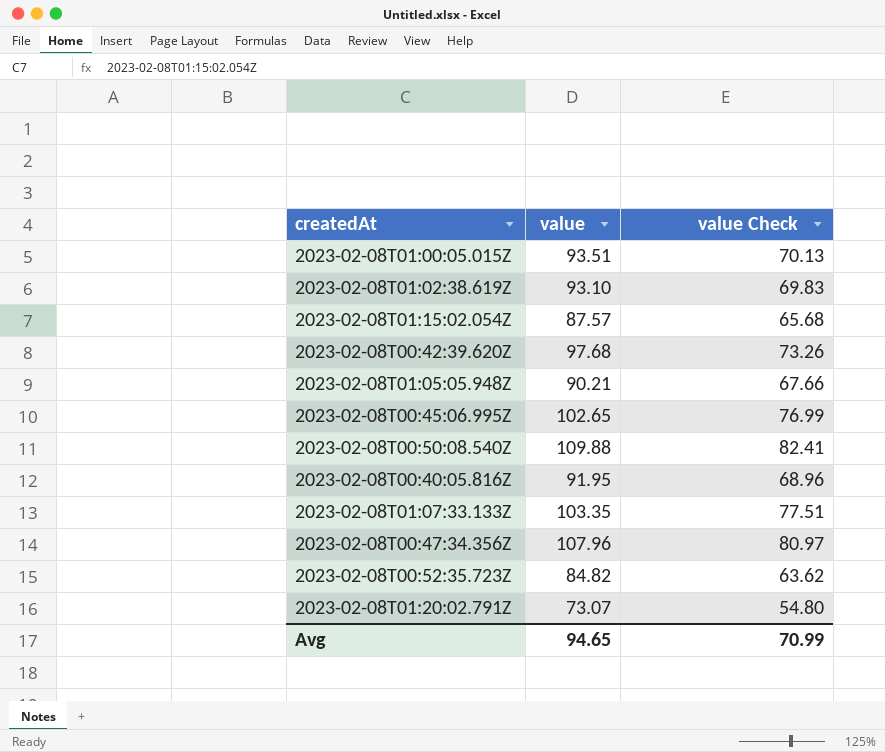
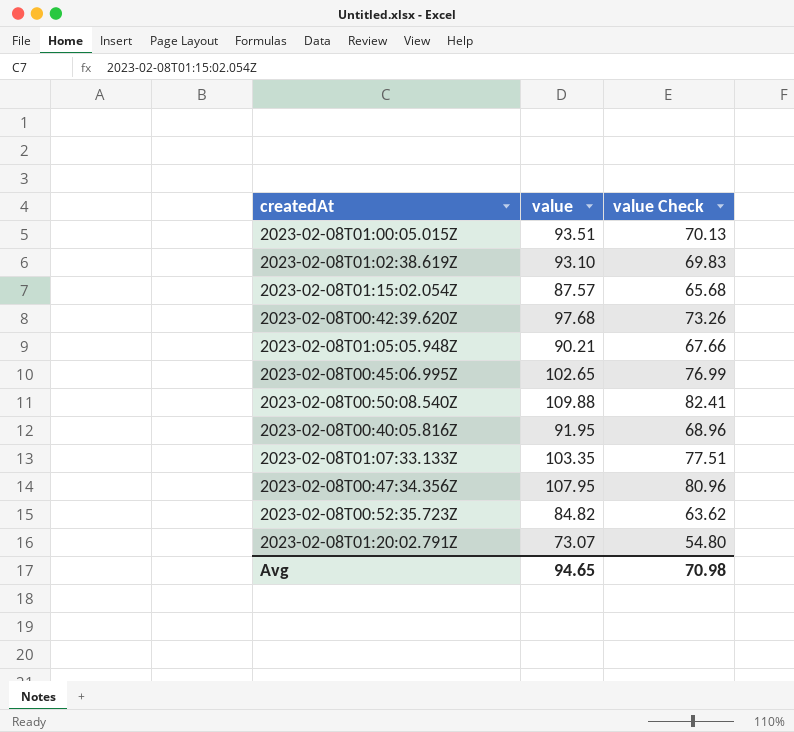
2023-02-08T00:47:34.356Z | value: 107.96 -> 107.95
2023-02-08T00:47:34.356Z | value Check: 80.97 -> 80.96
Avg | value Check: 70.99 -> 70.98

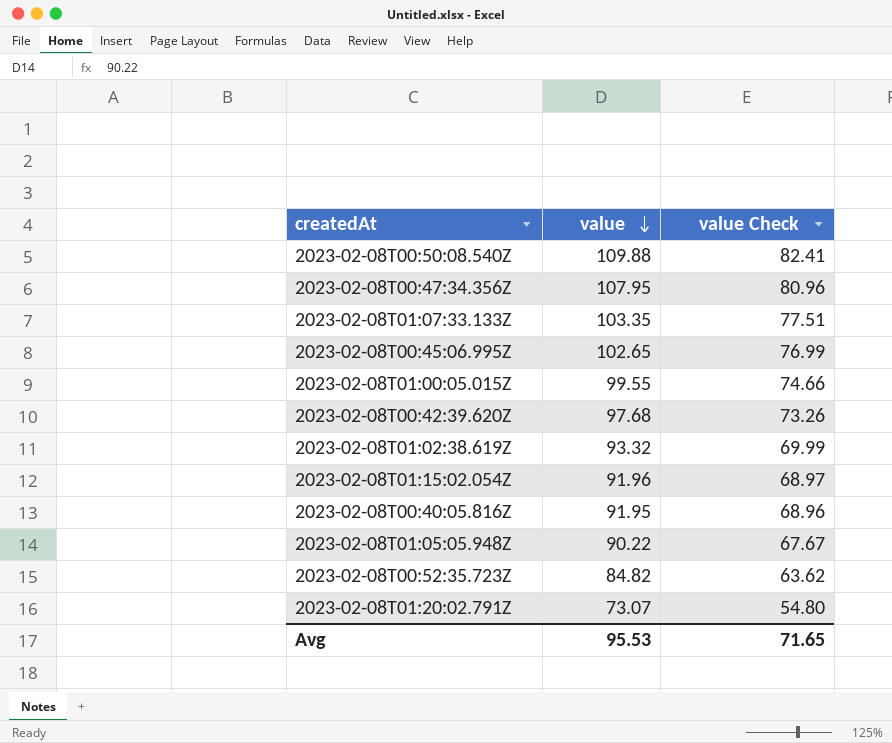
row order: none -> value descending
2023-02-08T01:00:05.015Z | value: 93.51 -> 99.55
2023-02-08T01:00:05.015Z | value Check: 70.13 -> 74.66
2023-02-08T01:02:38.619Z | value: 93.10 -> 93.32
2023-02-08T01:02:38.619Z | value Check: 69.83 -> 69.99
2023-02-08T01:15:02.054Z | value: 87.57 -> 91.96
2023-02-08T01:15:02.054Z | value Check: 65.68 -> 68.97
2023-02-08T01:05:05.948Z | value: 90.21 -> 90.22
2023-02-08T01:05:05.948Z | value Check: 67.66 -> 67.67
Avg | value: 94.65 -> 95.53
Avg | value Check: 70.98 -> 71.65

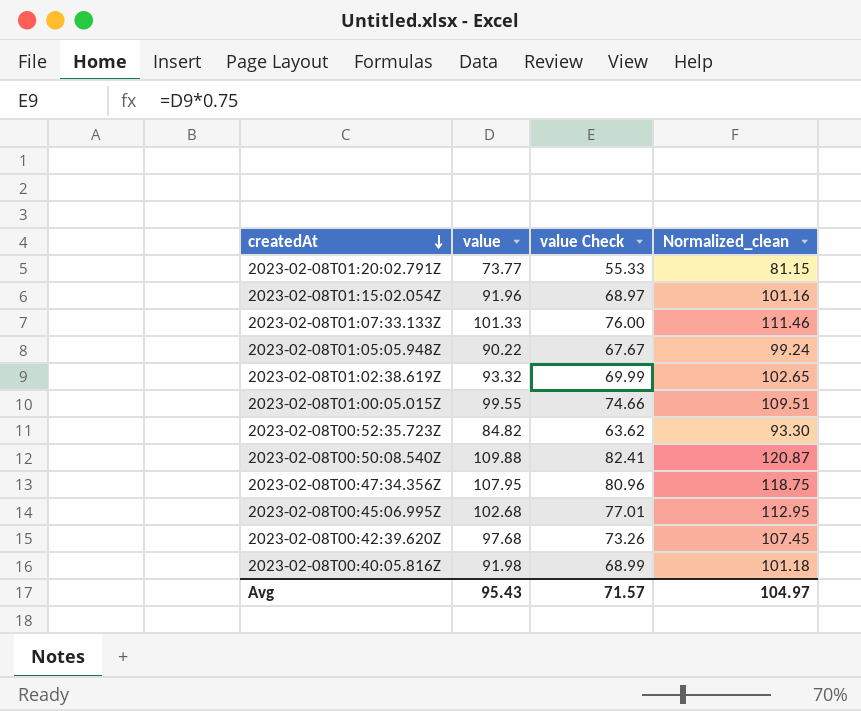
row order: value descending -> createdAt descending
column Normalized_clean | formula: none -> [value] * 1.1
2023-02-08T01:20:02.791Z | value: 73.07 -> 73.77
2023-02-08T01:20:02.791Z | value Check: 54.80 -> 55.33
2023-02-08T01:07:33.133Z | value: 103.35 -> 101.33
2023-02-08T01:07:33.133Z | value Check: 77.51 -> 76.00
2023-02-08T00:45:06.995Z | value: 102.65 -> 102.68
2023-02-08T00:45:06.995Z | value Check: 76.99 -> 77.01
2023-02-08T00:40:05.816Z | value: 91.95 -> 91.98
2023-02-08T00:40:05.816Z | value Check: 68.96 -> 68.99
Avg | value: 95.53 -> 95.43
Avg | value Check: 71.65 -> 71.57

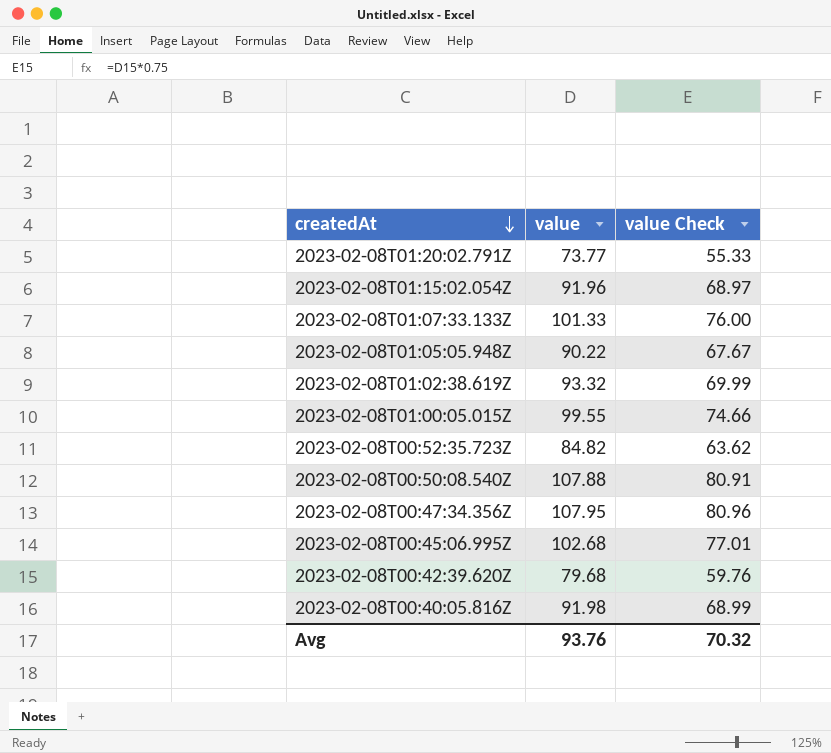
column Normalized_clean | formula: [value] * 1.1 -> none
2023-02-08T00:50:08.540Z | value: 109.88 -> 107.88
2023-02-08T00:50:08.540Z | value Check: 82.41 -> 80.91
2023-02-08T00:42:39.620Z | value: 97.68 -> 79.68
2023-02-08T00:42:39.620Z | value Check: 73.26 -> 59.76
Avg | value: 95.43 -> 93.76
Avg | value Check: 71.57 -> 70.32

